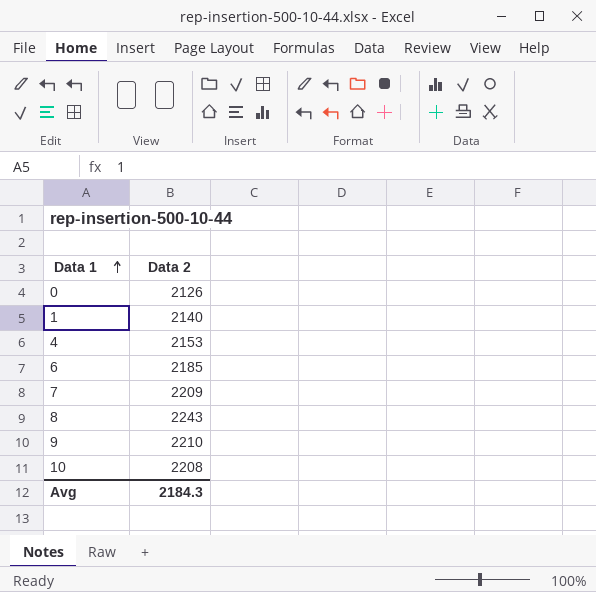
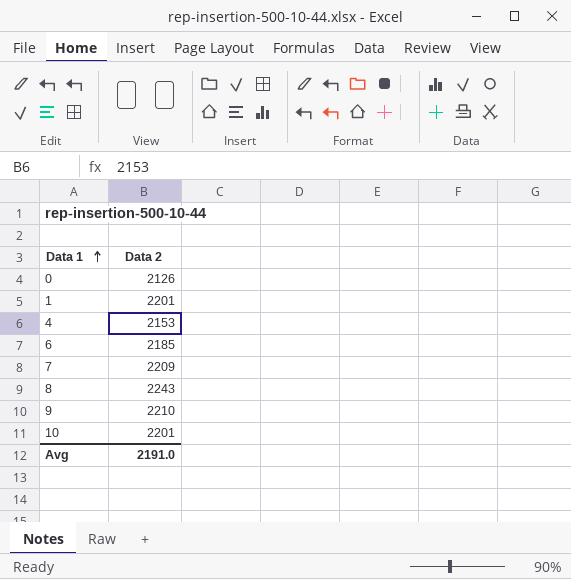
1 | Data 2: 2140 -> 2201
10 | Data 2: 2208 -> 2201
Avg | Data 2: 2184.3 -> 2191.0

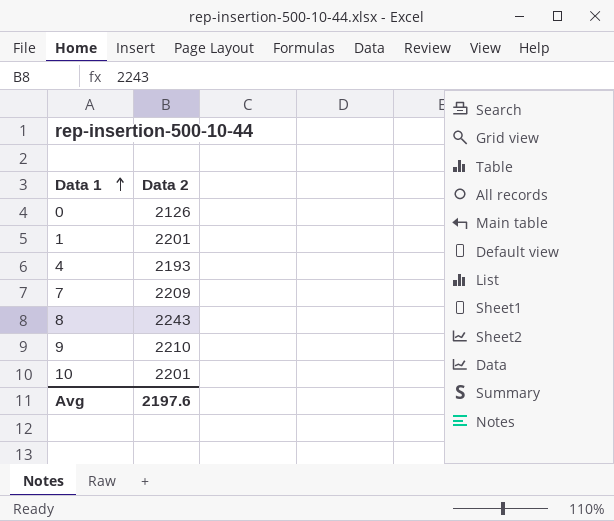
row 6: 2185 -> none
4 | Data 2: 2153 -> 2193
Avg | Data 2: 2191.0 -> 2197.6

